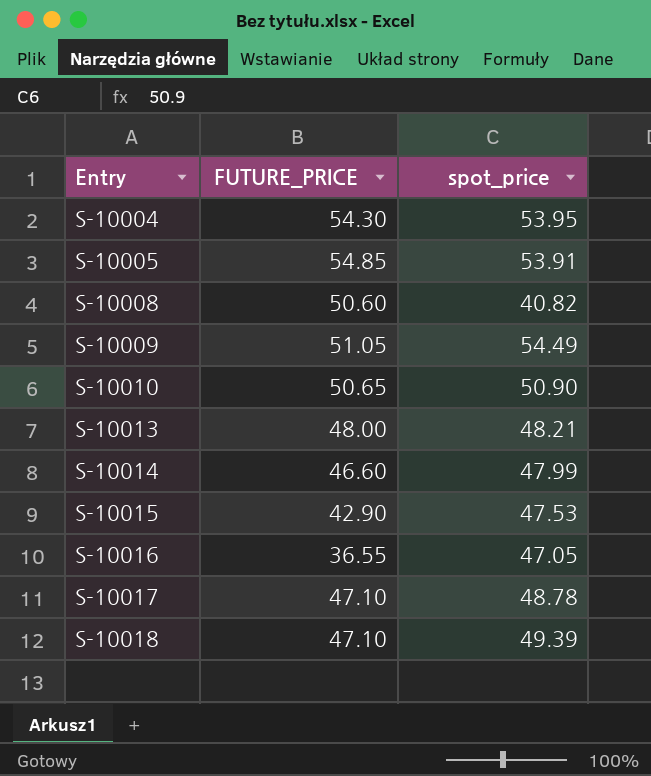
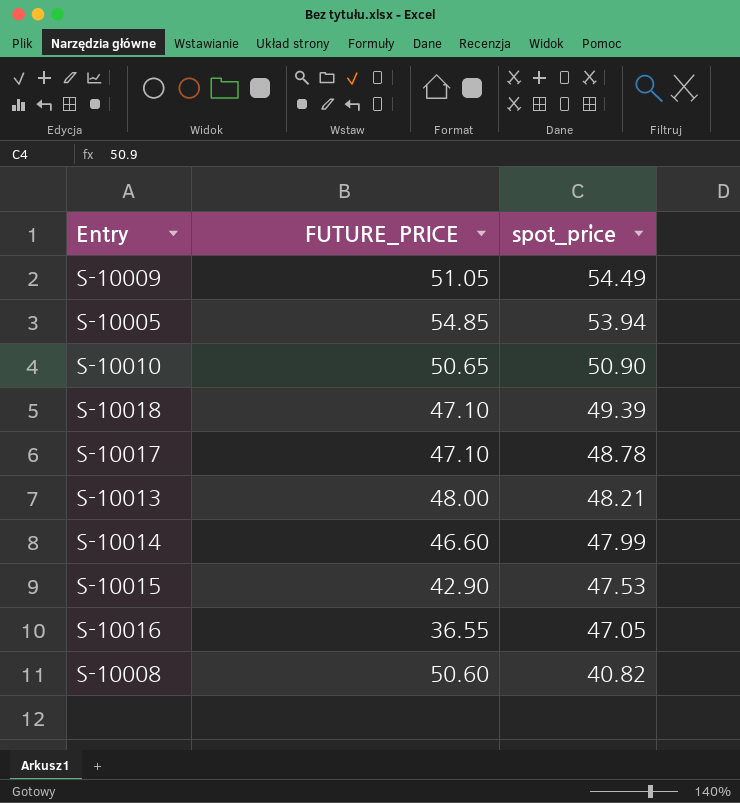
row order: Entry ascending -> spot_price descending
row S-10004: 54.30 | 53.95 -> none
S-10005 | spot_price: 53.91 -> 53.94

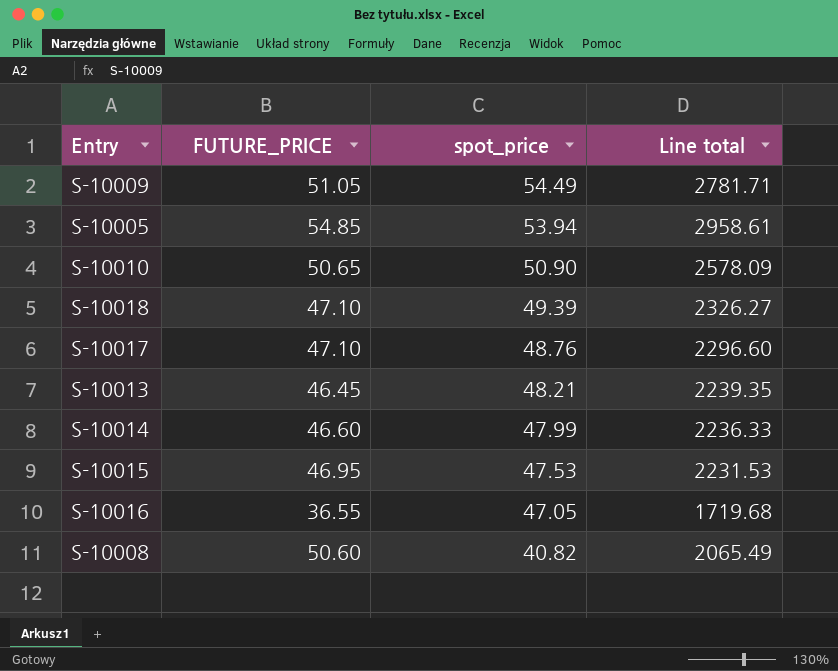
column Line total | formula: none -> [FUTURE_PRICE] * [spot_price]
S-10017 | spot_price: 48.78 -> 48.76
S-10013 | FUTURE_PRICE: 48.00 -> 46.45
S-10015 | FUTURE_PRICE: 42.90 -> 46.95

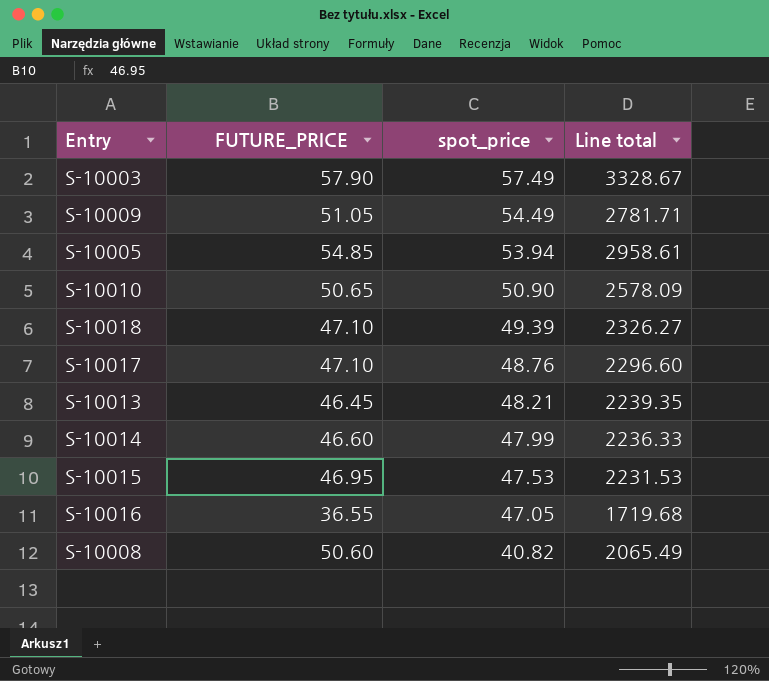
row S-10003: none -> 57.90 | 57.49 | 3328.67

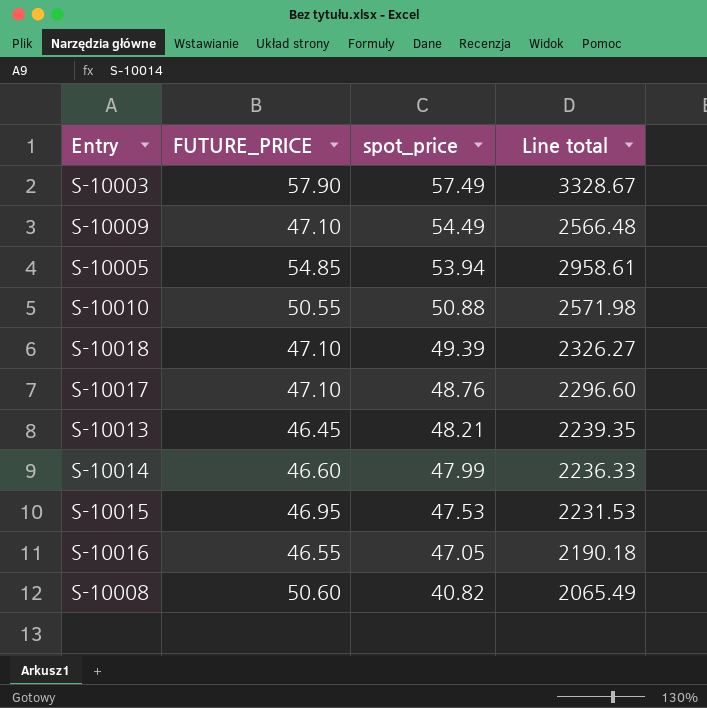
S-10009 | FUTURE_PRICE: 51.05 -> 47.10
S-10009 | Line total: 2781.71 -> 2566.48
S-10010 | FUTURE_PRICE: 50.65 -> 50.55
S-10010 | spot_price: 50.90 -> 50.88
S-10010 | Line total: 2578.09 -> 2571.98
S-10016 | FUTURE_PRICE: 36.55 -> 46.55
S-10016 | Line total: 1719.68 -> 2190.18

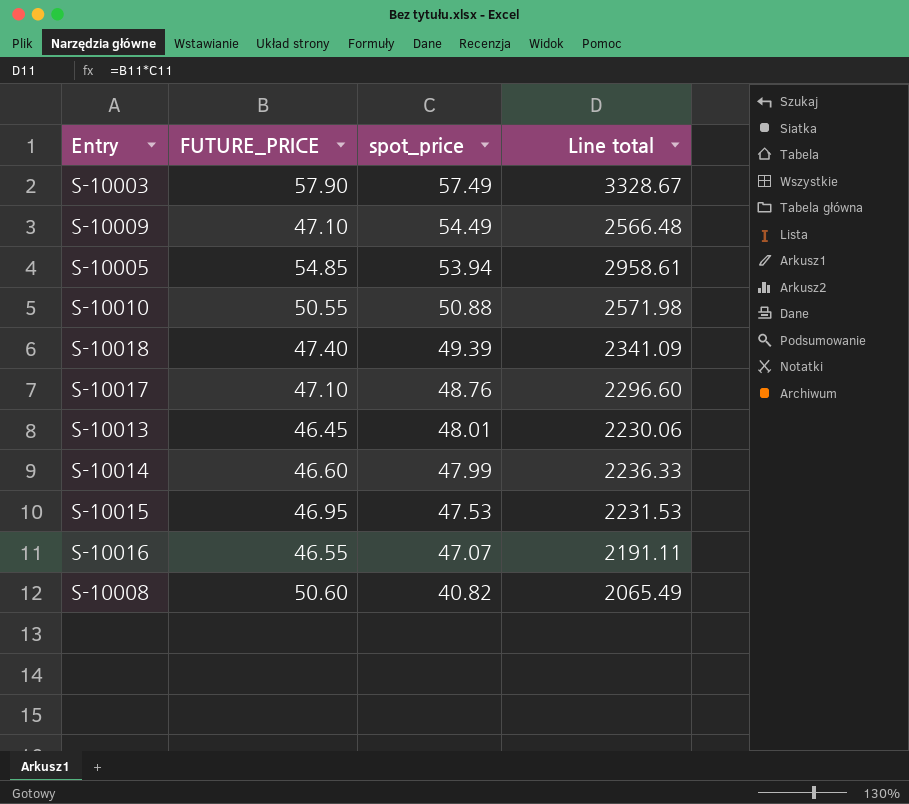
S-10018 | FUTURE_PRICE: 47.10 -> 47.40
S-10018 | Line total: 2326.27 -> 2341.09
S-10013 | spot_price: 48.21 -> 48.01
S-10013 | Line total: 2239.35 -> 2230.06
S-10016 | spot_price: 47.05 -> 47.07
S-10016 | Line total: 2190.18 -> 2191.11

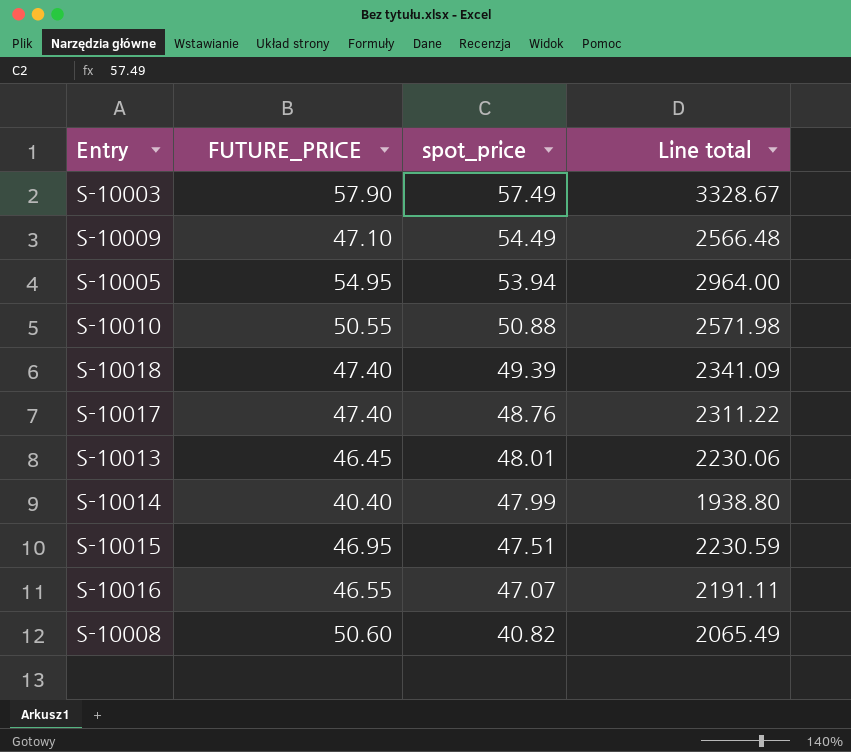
S-10005 | FUTURE_PRICE: 54.85 -> 54.95
S-10005 | Line total: 2958.61 -> 2964.00
S-10017 | FUTURE_PRICE: 47.10 -> 47.40
S-10017 | Line total: 2296.60 -> 2311.22
S-10014 | FUTURE_PRICE: 46.60 -> 40.40
S-10014 | Line total: 2236.33 -> 1938.80
S-10015 | spot_price: 47.53 -> 47.51
S-10015 | Line total: 2231.53 -> 2230.59

